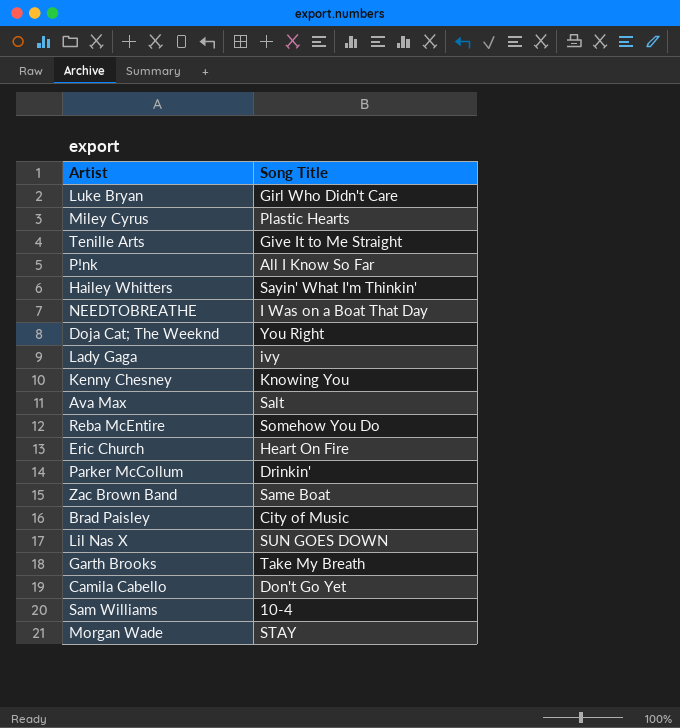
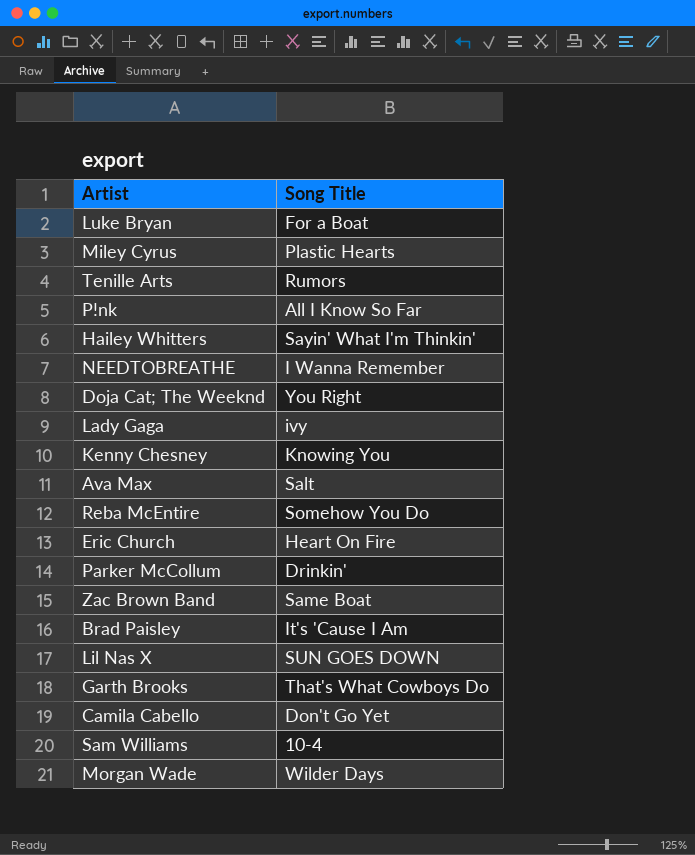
Luke Bryan | Song Title: Girl Who Didn't Care -> For a Boat
Tenille Arts | Song Title: Give It to Me Straight -> Rumors
NEEDTOBREATHE | Song Title: I Was on a Boat That Day -> I Wanna Remember
Brad Paisley | Song Title: City of Music -> It's 'Cause I Am
Garth Brooks | Song Title: Take My Breath -> That's What Cowboys Do
Morgan Wade | Song Title: STAY -> Wilder Days

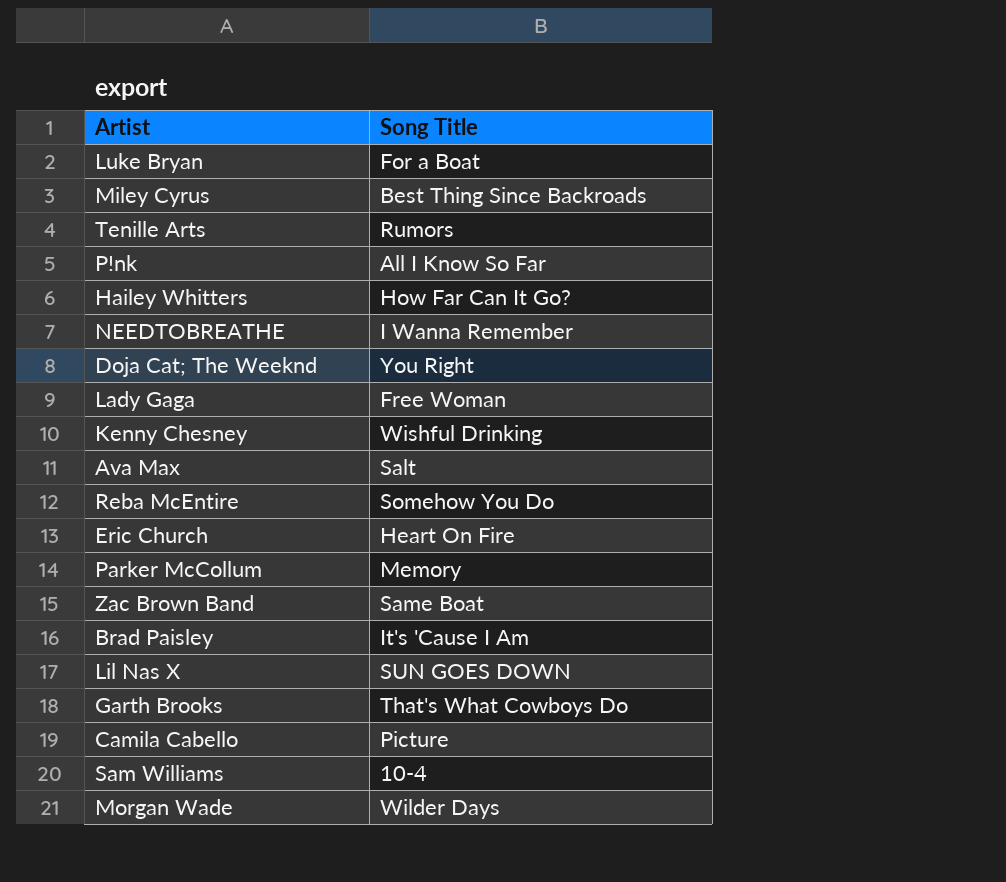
Miley Cyrus | Song Title: Plastic Hearts -> Best Thing Since Backroads
Hailey Whitters | Song Title: Sayin' What I'm Thinkin' -> How Far Can It Go?
Lady Gaga | Song Title: ivy -> Free Woman
Kenny Chesney | Song Title: Knowing You -> Wishful Drinking
Parker McCollum | Song Title: Drinkin' -> Memory
Camila Cabello | Song Title: Don't Go Yet -> Picture

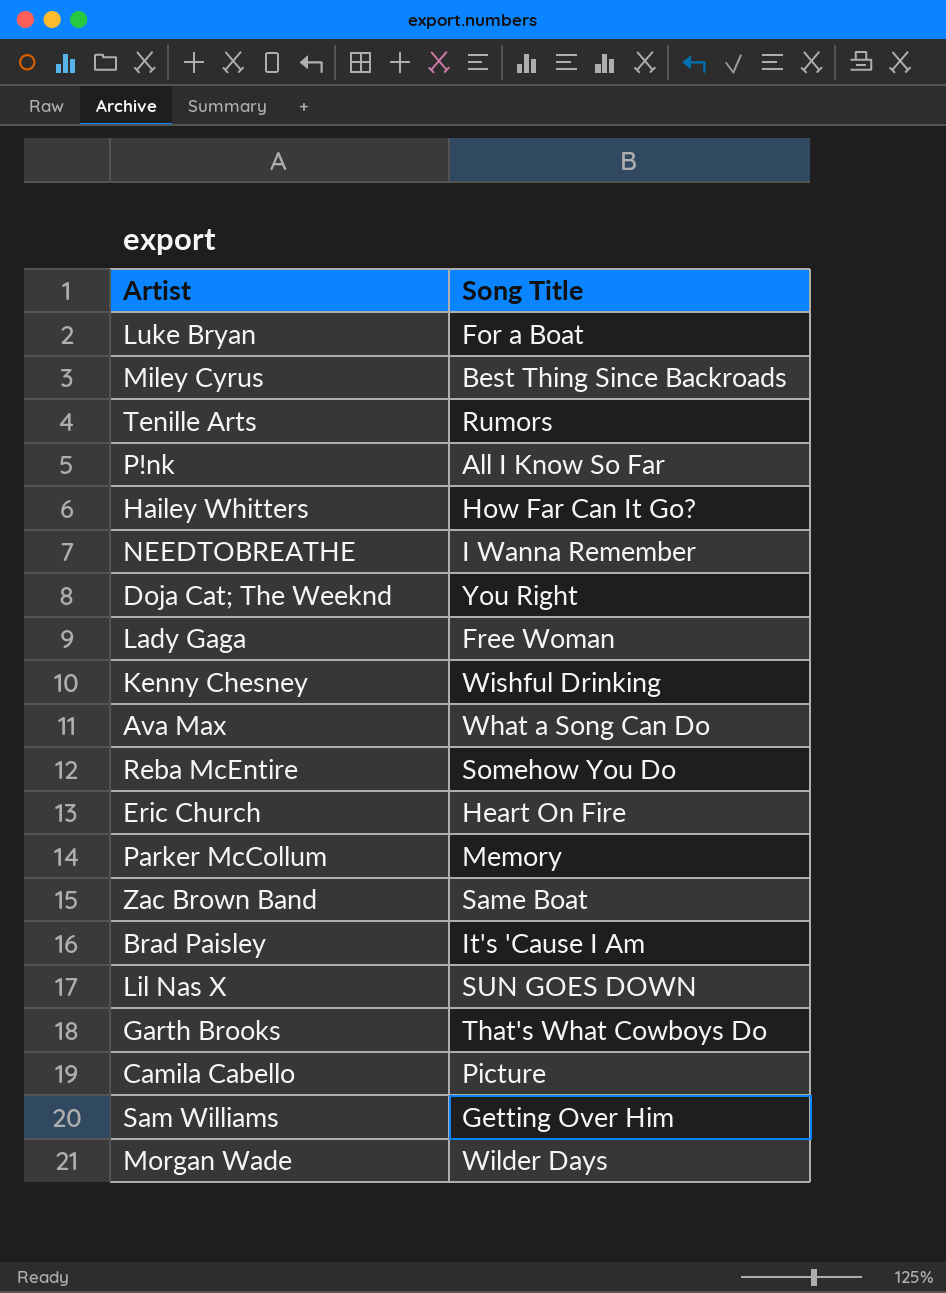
Ava Max | Song Title: Salt -> What a Song Can Do
Sam Williams | Song Title: 10-4 -> Getting Over Him

